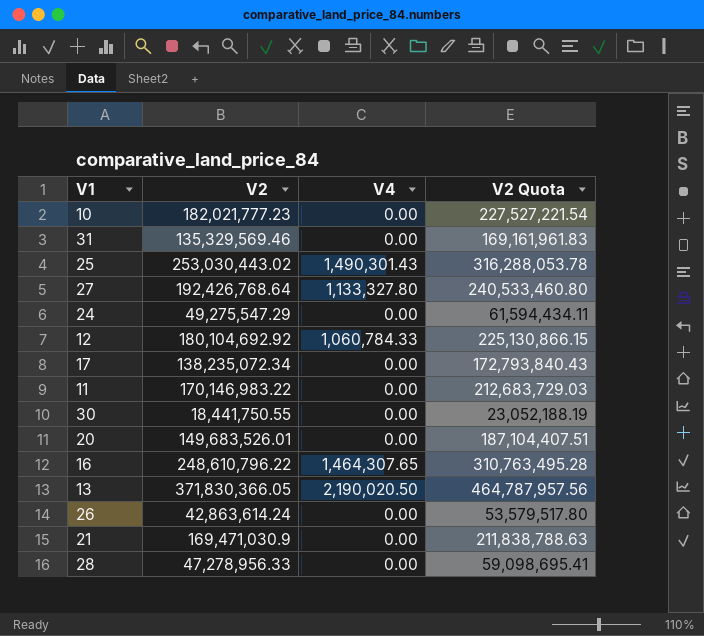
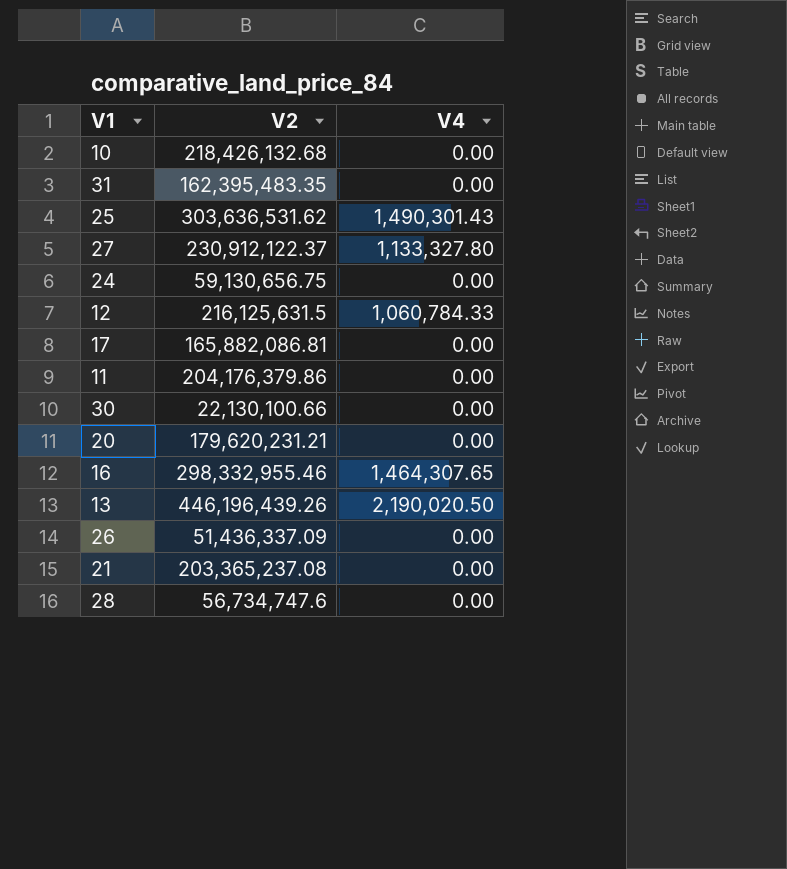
column V2 Quota | formula: [V2] * 1.25 -> none
10 | V2: 182,021,777.23 -> 218,426,132.68
31 | V2: 135,329,569.46 -> 162,395,483.35
25 | V2: 253,030,443.02 -> 303,636,531.62
27 | V2: 192,426,768.64 -> 230,912,122.37
24 | V2: 49,275,547.29 -> 59,130,656.75
12 | V2: 180,104,692.92 -> 216,125,631.5
17 | V2: 138,235,072.34 -> 165,882,086.81
11 | V2: 170,146,983.22 -> 204,176,379.86
30 | V2: 18,441,750.55 -> 22,130,100.66
20 | V2: 149,683,526.01 -> 179,620,231.21
16 | V2: 248,610,796.22 -> 298,332,955.46
13 | V2: 371,830,366.05 -> 446,196,439.26
26 | V2: 42,863,614.24 -> 51,436,337.09
21 | V2: 169,471,030.9 -> 203,365,237.08
28 | V2: 47,278,956.33 -> 56,734,747.6

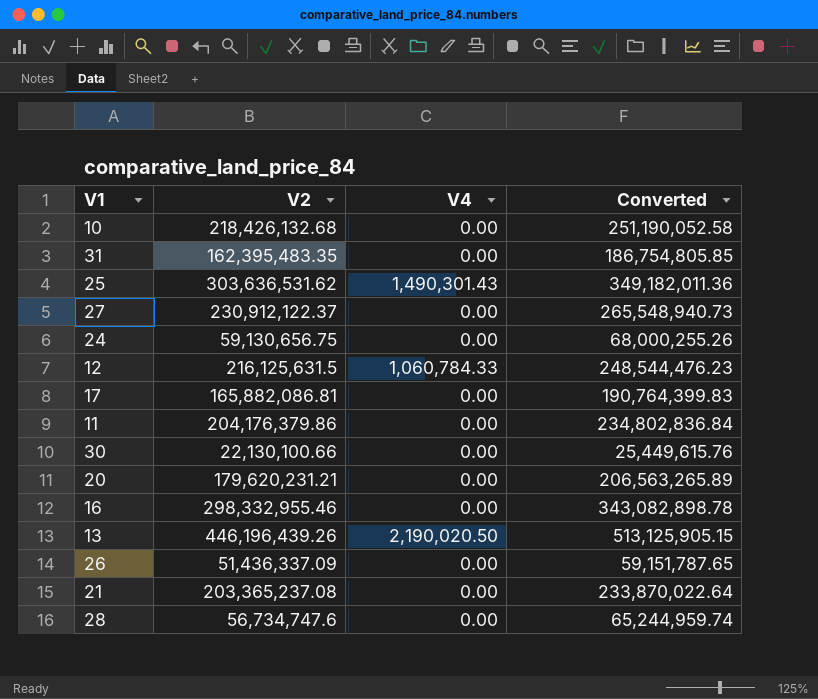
column Converted | formula: none -> [V2] * 1.15
27 | V4: 1,133,327.80 -> 0.00
16 | V4: 1,464,307.65 -> 0.00

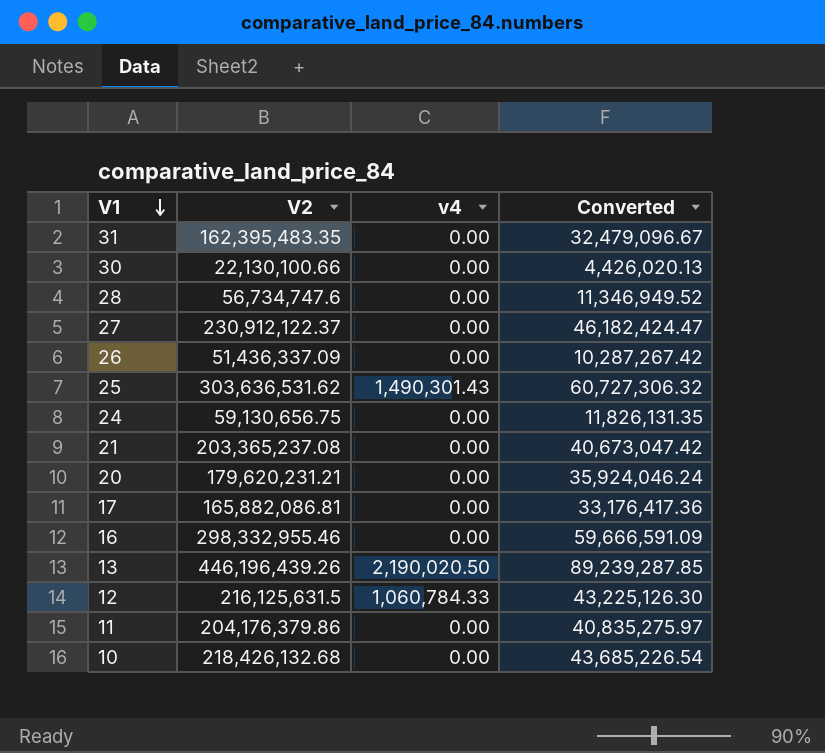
row order: none -> V1 descending
column name: V4 -> v4
column Converted | formula: [V2] * 1.15 -> [V2] * 0.2

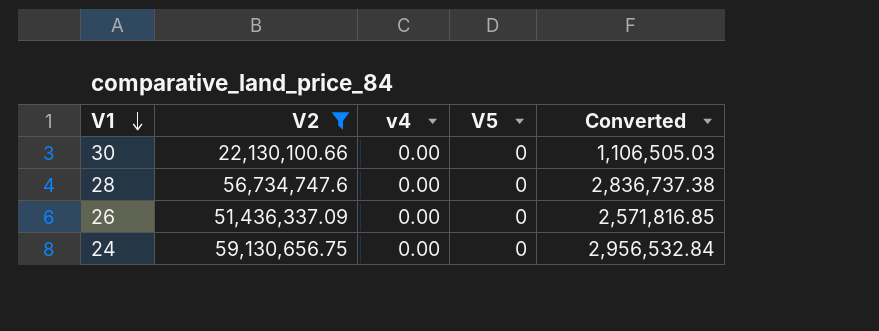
filter: none -> V2 <= 59,130,656.75
column V5 | position: none -> 4
column Converted | formula: [V2] * 0.2 -> [V2] * 0.05

